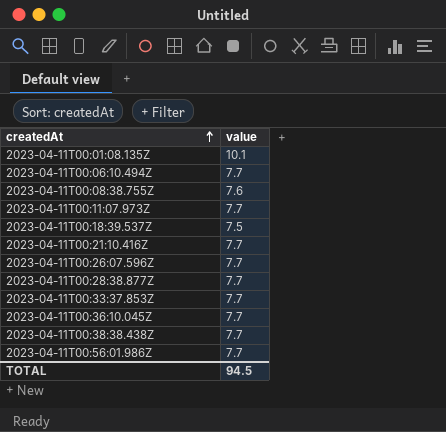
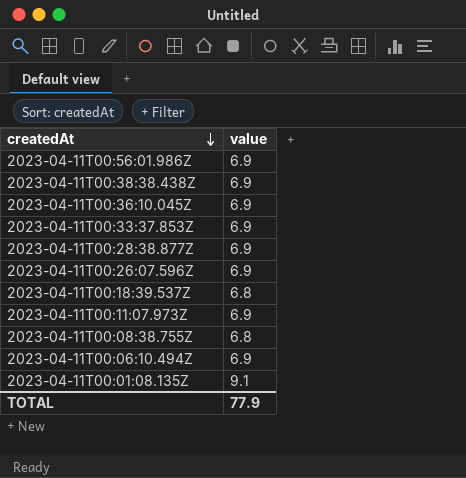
row order: createdAt ascending -> createdAt descending
row 2023-04-11T00:21:10.416Z: 7.7 -> none
2023-04-11T00:56:01.986Z | value: 7.7 -> 6.9
2023-04-11T00:38:38.438Z | value: 7.7 -> 6.9
2023-04-11T00:36:10.045Z | value: 7.7 -> 6.9
2023-04-11T00:33:37.853Z | value: 7.7 -> 6.9
2023-04-11T00:28:38.877Z | value: 7.7 -> 6.9
2023-04-11T00:26:07.596Z | value: 7.7 -> 6.9
2023-04-11T00:18:39.537Z | value: 7.5 -> 6.8
2023-04-11T00:11:07.973Z | value: 7.7 -> 6.9
2023-04-11T00:08:38.755Z | value: 7.6 -> 6.8
2023-04-11T00:06:10.494Z | value: 7.7 -> 6.9
2023-04-11T00:01:08.135Z | value: 10.1 -> 9.1
TOTAL | value: 94.5 -> 77.9

